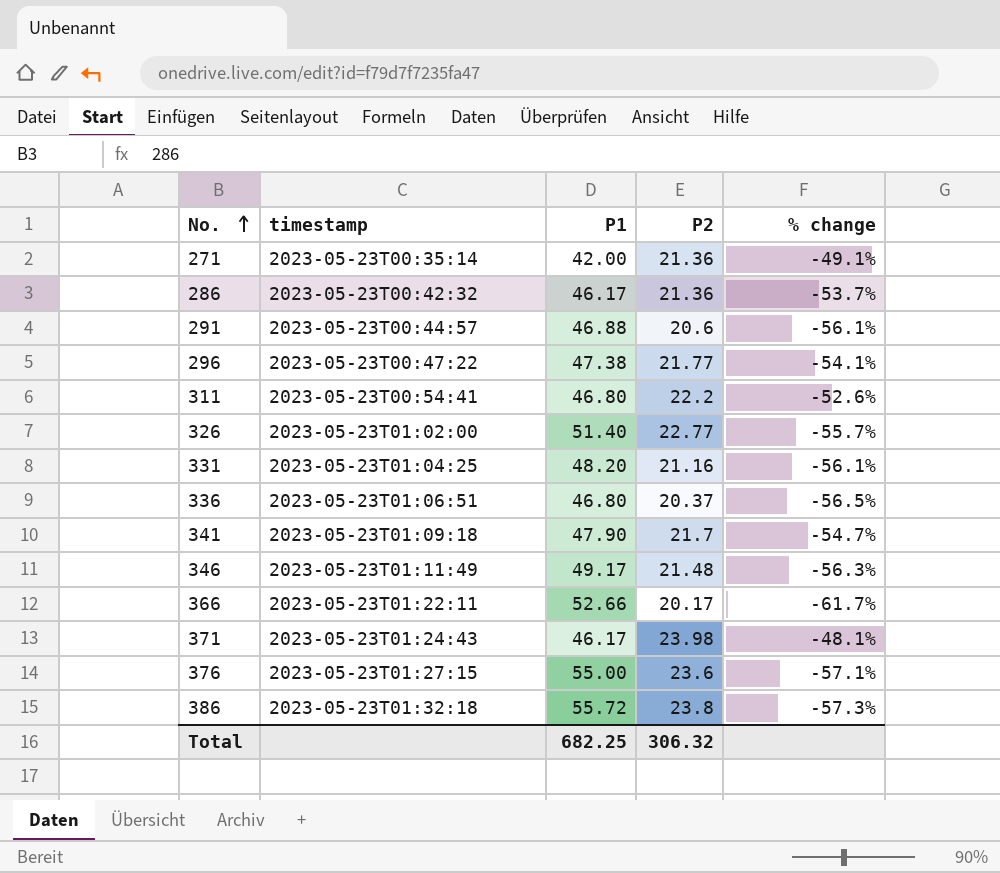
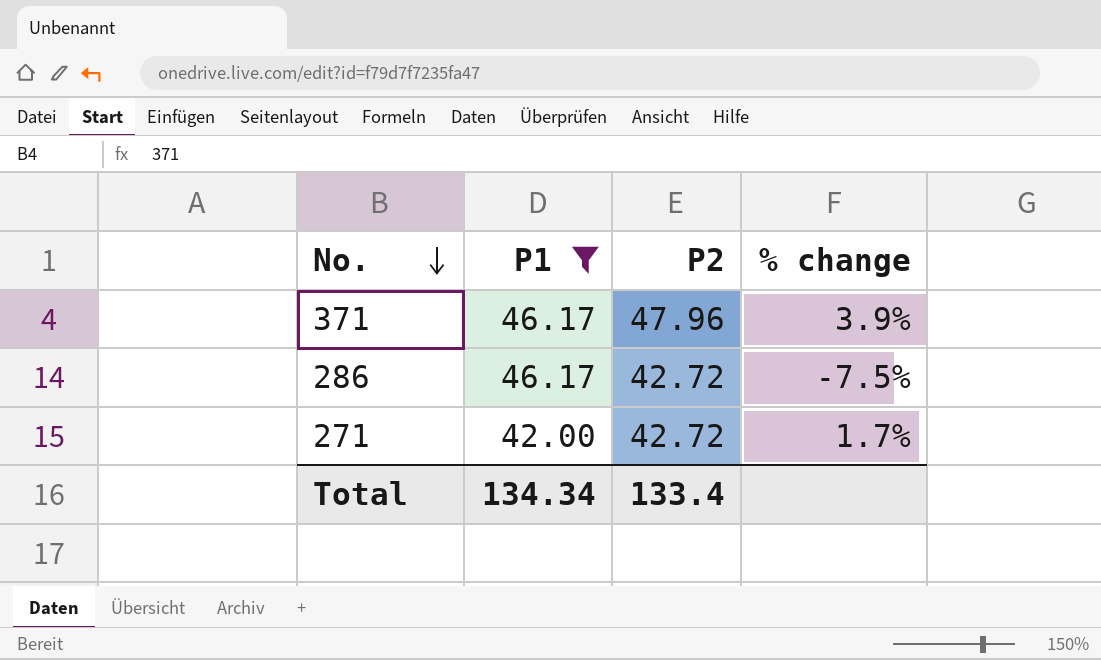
filter: none -> P1 <= 46.17
row order: No. ascending -> No. descending
column timestamp | position: 2 -> none
371 | P2: 23.98 -> 47.96
371 | % change: -48.1% -> 3.9%
286 | P2: 21.36 -> 42.72
286 | % change: -53.7% -> -7.5%
271 | P2: 21.36 -> 42.72
271 | % change: -49.1% -> 1.7%
Total | P1: 682.25 -> 134.34
Total | P2: 306.32 -> 133.4

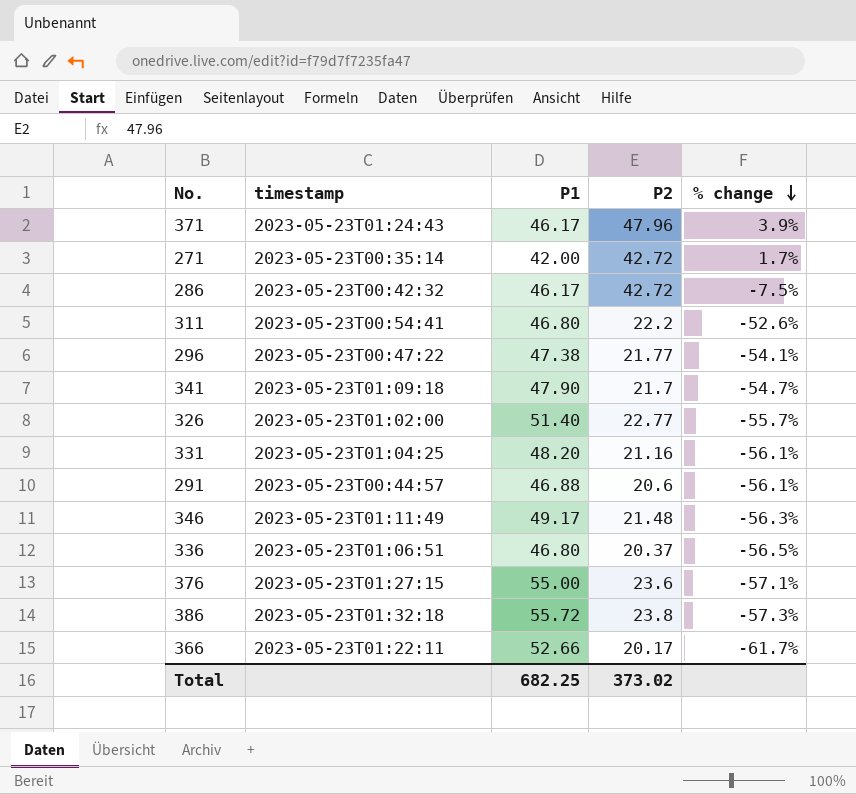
filter: P1 <= 46.17 -> none
row order: No. descending -> % change descending
column timestamp | position: none -> 2
Total | P1: 134.34 -> 682.25
Total | P2: 133.4 -> 373.02

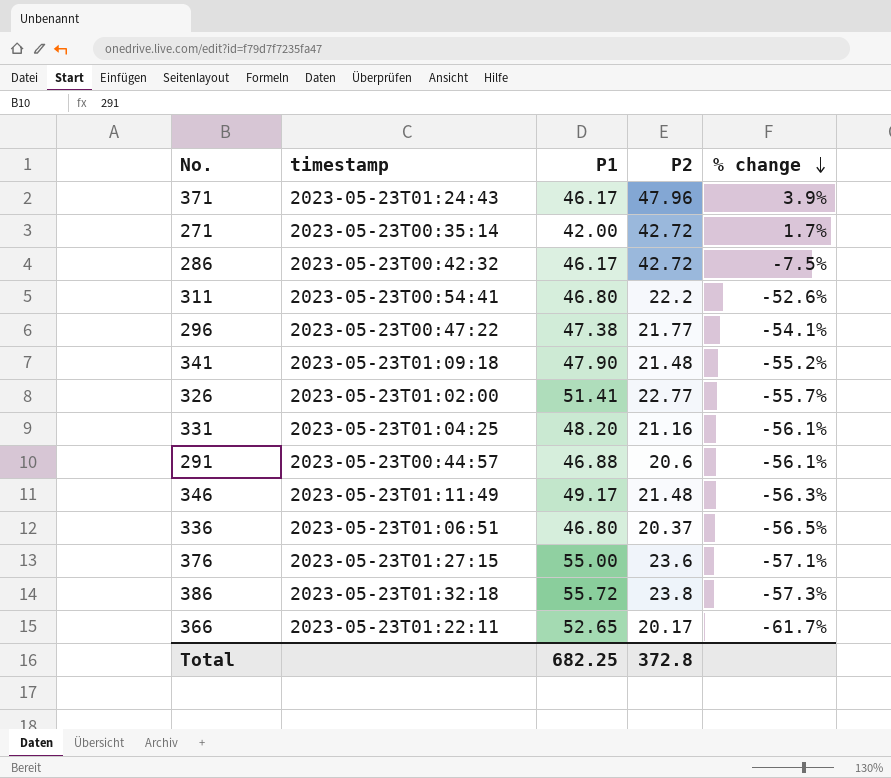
341 | P2: 21.7 -> 21.48
341 | % change: -54.7% -> -55.2%
326 | P1: 51.40 -> 51.41
366 | P1: 52.66 -> 52.65
Total | P2: 373.02 -> 372.8

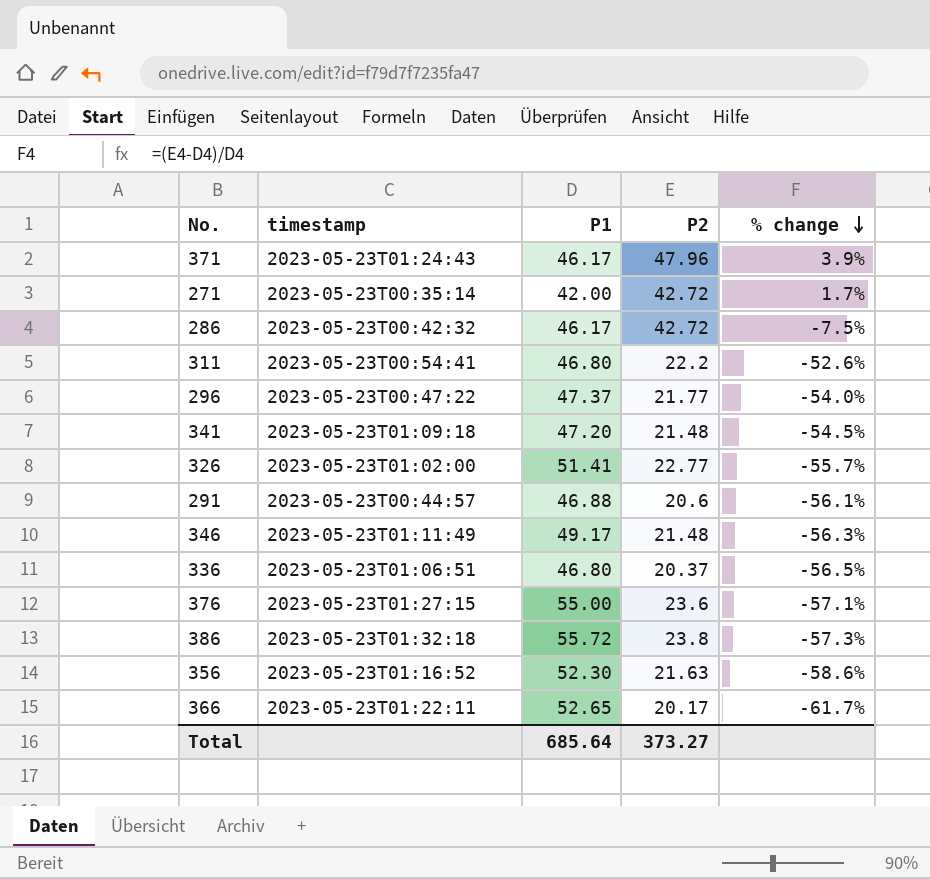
row 331: 2023-05-23T01:04:25 | 48.20 | 21.16 | -56.1% -> none
296 | P1: 47.38 -> 47.37
296 | % change: -54.1% -> -54.0%
341 | P1: 47.90 -> 47.20
341 | % change: -55.2% -> -54.5%
row 356: none -> 2023-05-23T01:16:52 | 52.30 | 21.63 | -58.6%
Total | P1: 682.25 -> 685.64
Total | P2: 372.8 -> 373.27

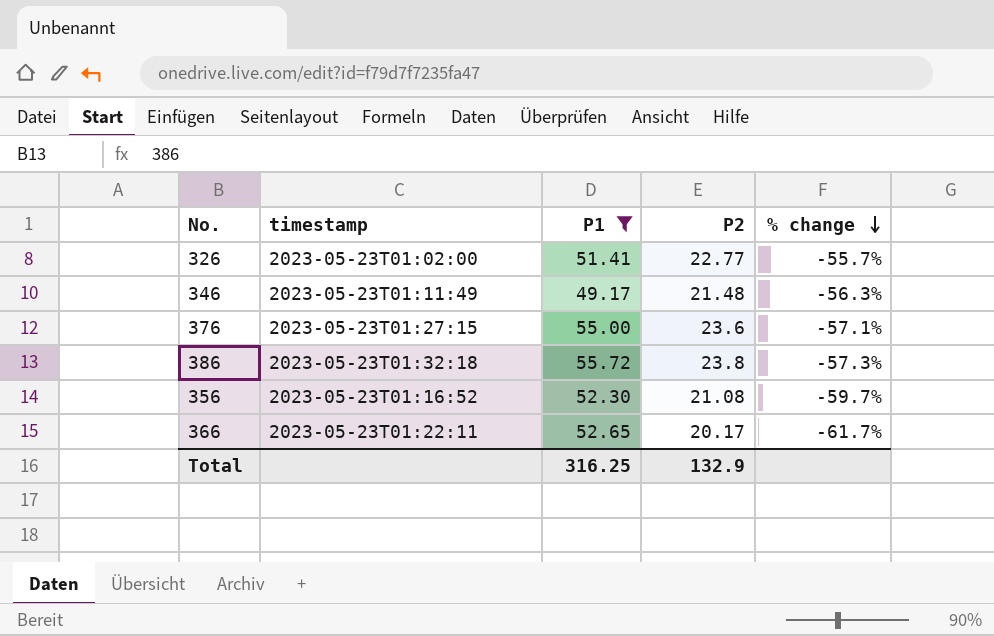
filter: none -> P1 >= 49.17
356 | P2: 21.63 -> 21.08
356 | % change: -58.6% -> -59.7%
Total | P1: 685.64 -> 316.25
Total | P2: 373.27 -> 132.9

